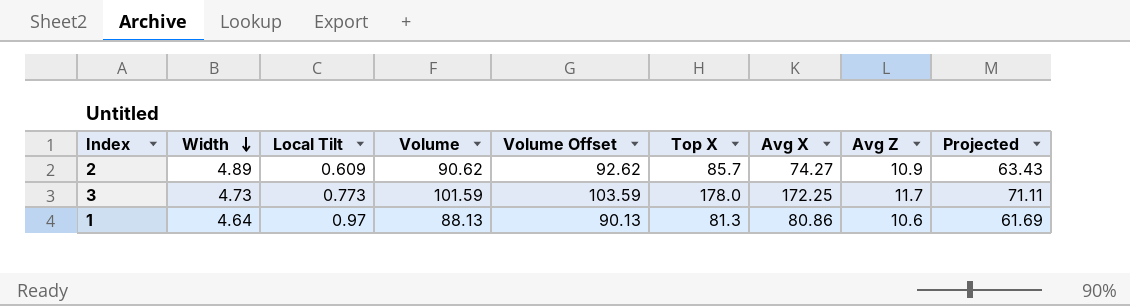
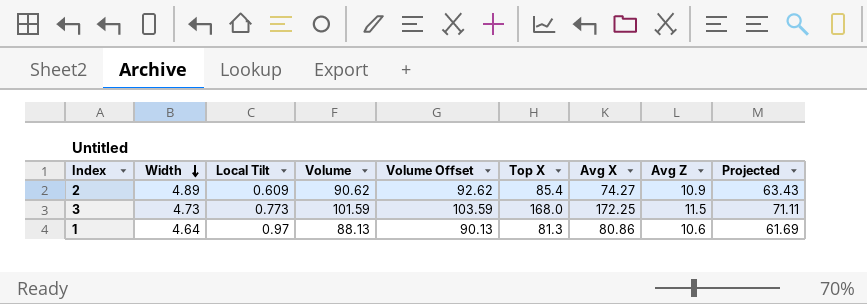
2 | Top X: 85.7 -> 85.4
3 | Top X: 178.0 -> 168.0
3 | Avg Z: 11.7 -> 11.5

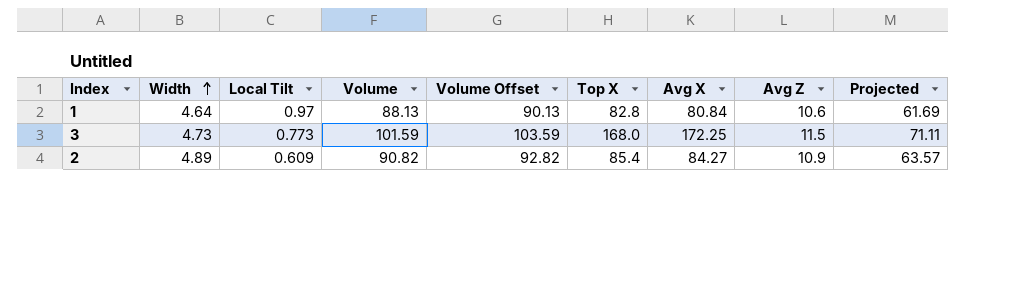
row order: Width descending -> Width ascending
1 | Top X: 81.3 -> 82.8
1 | Avg X: 80.86 -> 80.84
2 | Volume: 90.62 -> 90.82
2 | Volume Offset: 92.62 -> 92.82
2 | Avg X: 74.27 -> 84.27
2 | Projected: 63.43 -> 63.57

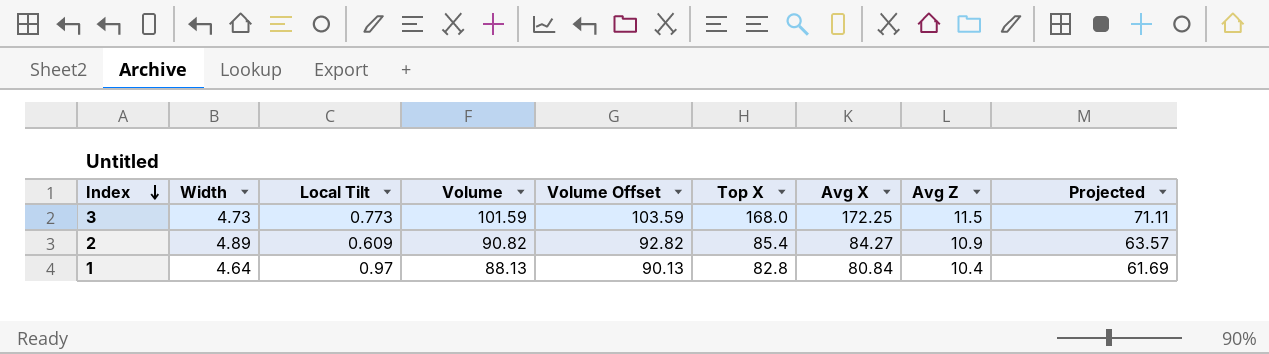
row order: Width ascending -> Index descending
1 | Avg Z: 10.6 -> 10.4

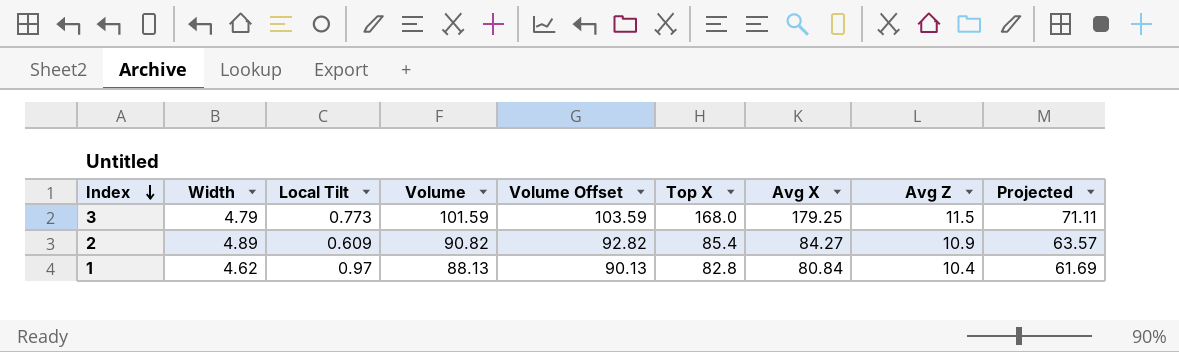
3 | Width: 4.73 -> 4.79
3 | Avg X: 172.25 -> 179.25
1 | Width: 4.64 -> 4.62

